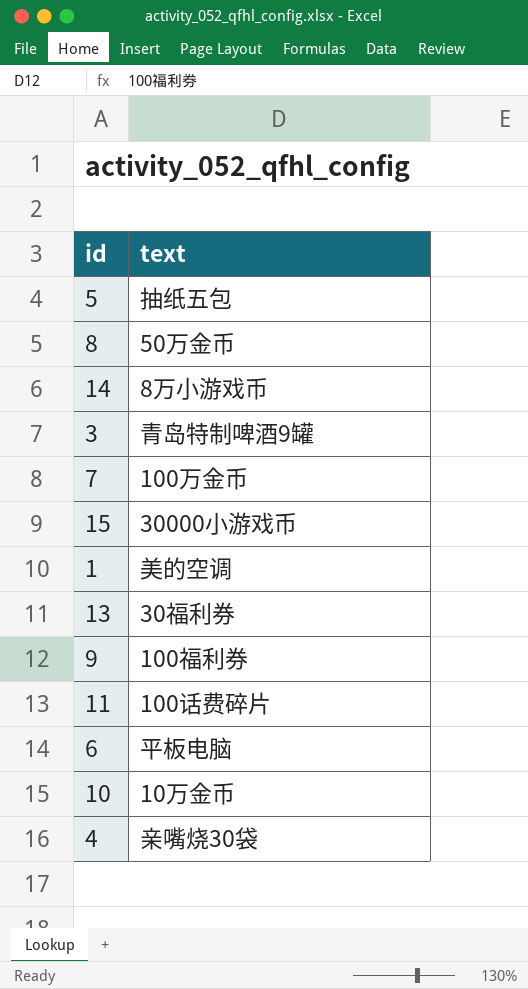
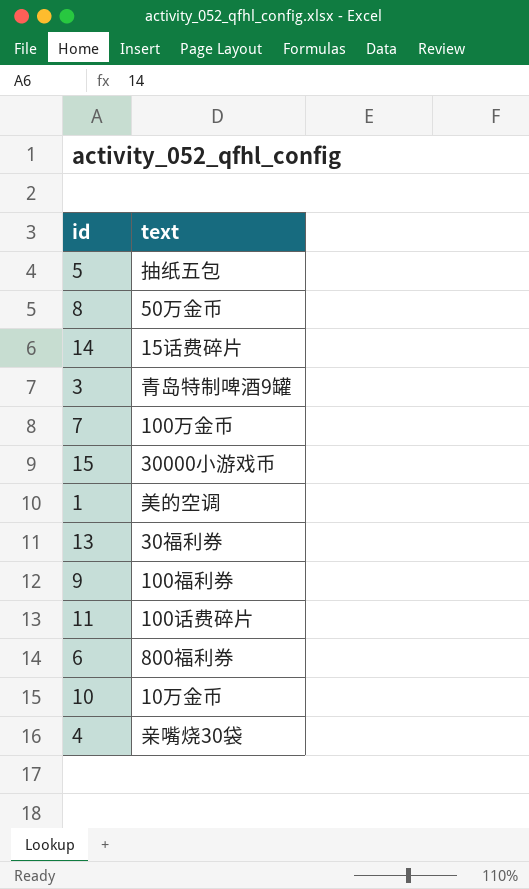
14 | text: 8万小游戏币 -> 15话费碎片
6 | text: 平板电脑 -> 800福利券

